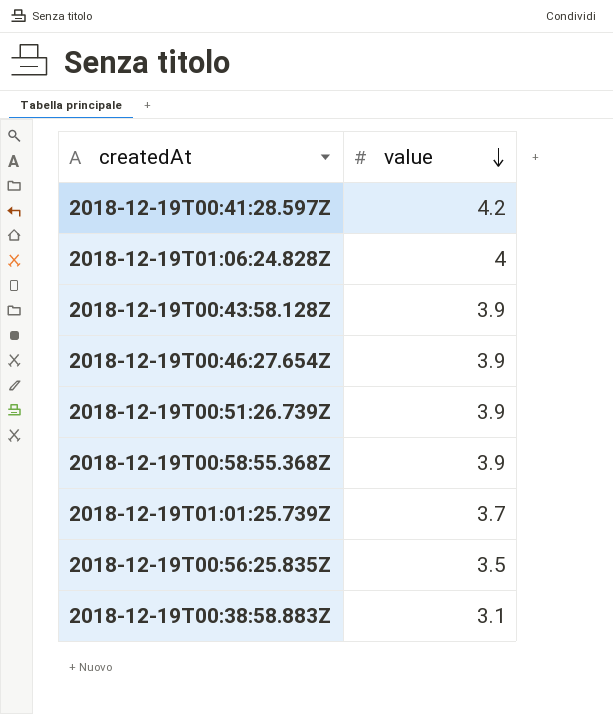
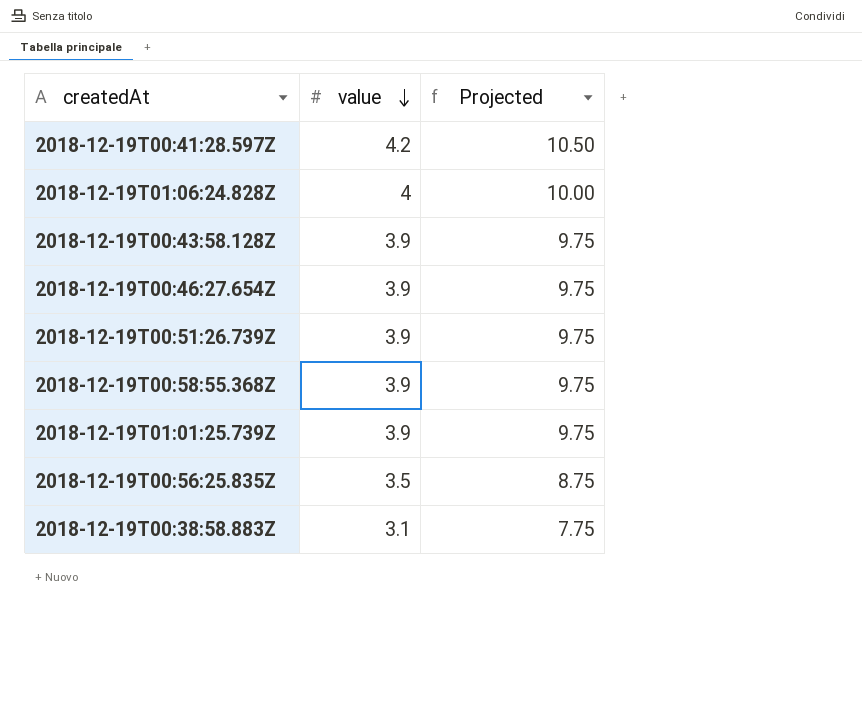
column Projected | formula: none -> [value] * 2.5
2018-12-19T01:01:25.739Z | value: 3.7 -> 3.9

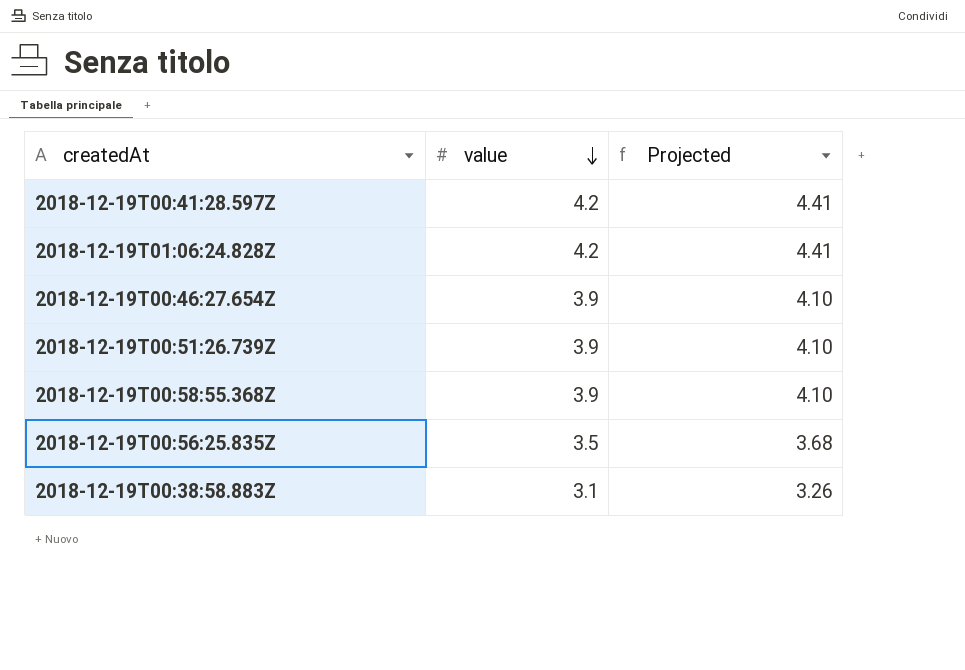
column Projected | formula: [value] * 2.5 -> [value] * 1.05
row 2018-12-19T00:43:58.128Z: 3.9 | 9.75 -> none
row 2018-12-19T01:01:25.739Z: 3.9 | 9.75 -> none
2018-12-19T01:06:24.828Z | value: 4 -> 4.2

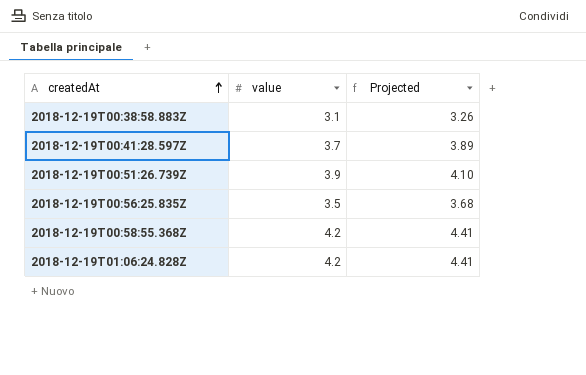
row order: value descending -> createdAt ascending
row 2018-12-19T00:46:27.654Z: 3.9 | 4.10 -> none
2018-12-19T00:41:28.597Z | value: 4.2 -> 3.7
2018-12-19T00:41:28.597Z | Projected: 4.41 -> 3.89
2018-12-19T00:58:55.368Z | value: 3.9 -> 4.2
2018-12-19T00:58:55.368Z | Projected: 4.10 -> 4.41

